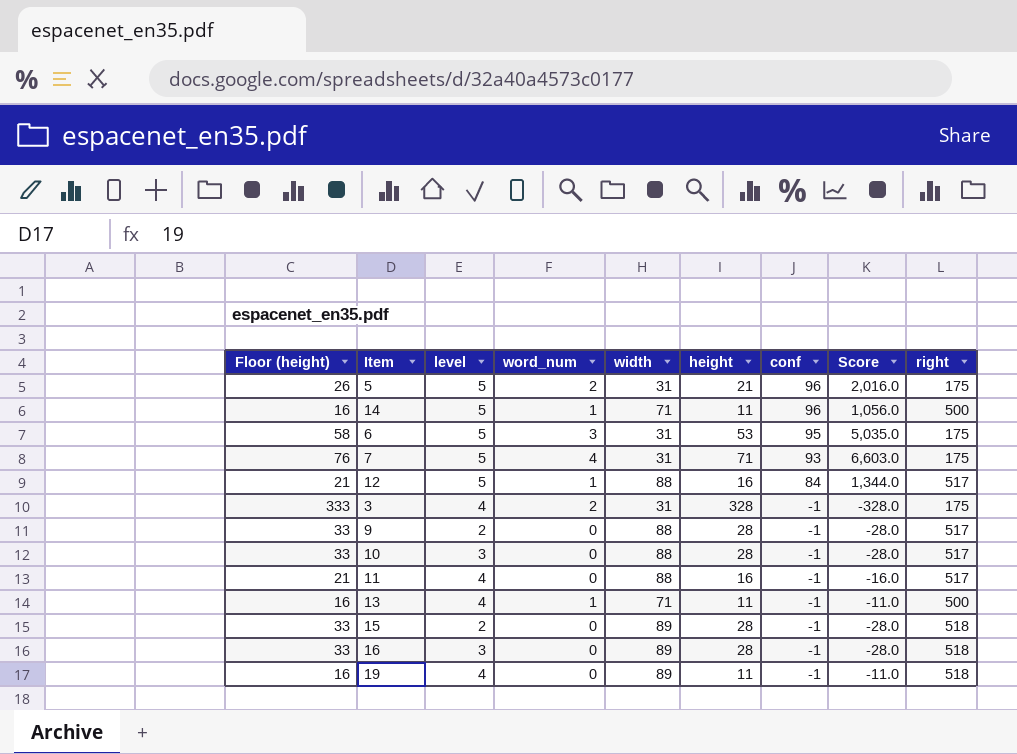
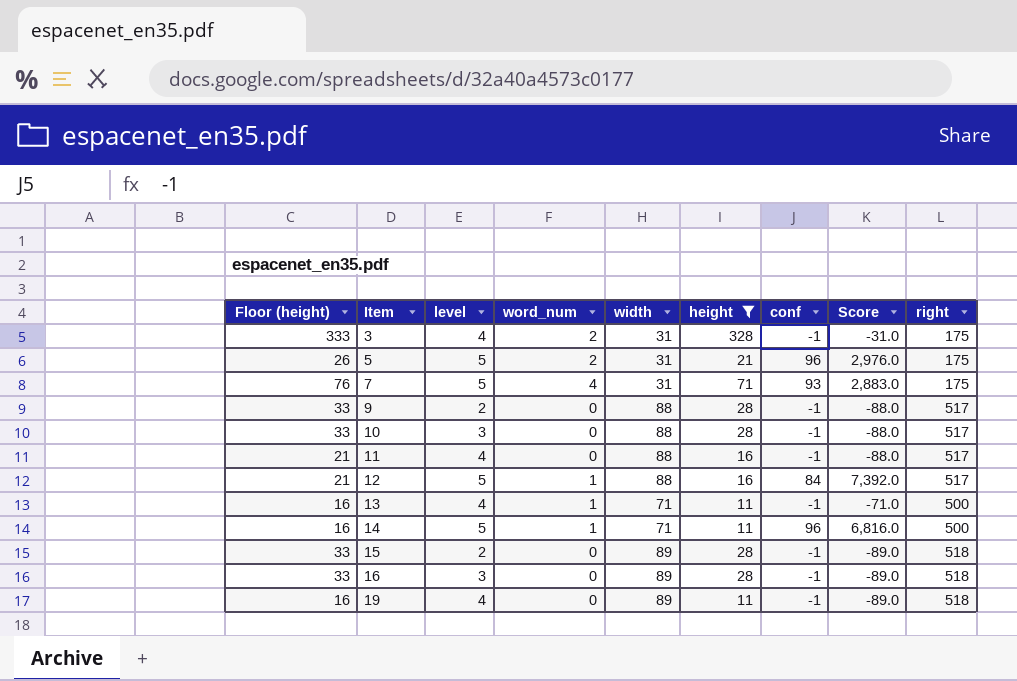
filter: none -> height != 53
row order: conf descending -> Item ascending
column Score | formula: [height] * [conf] -> [width] * [conf]

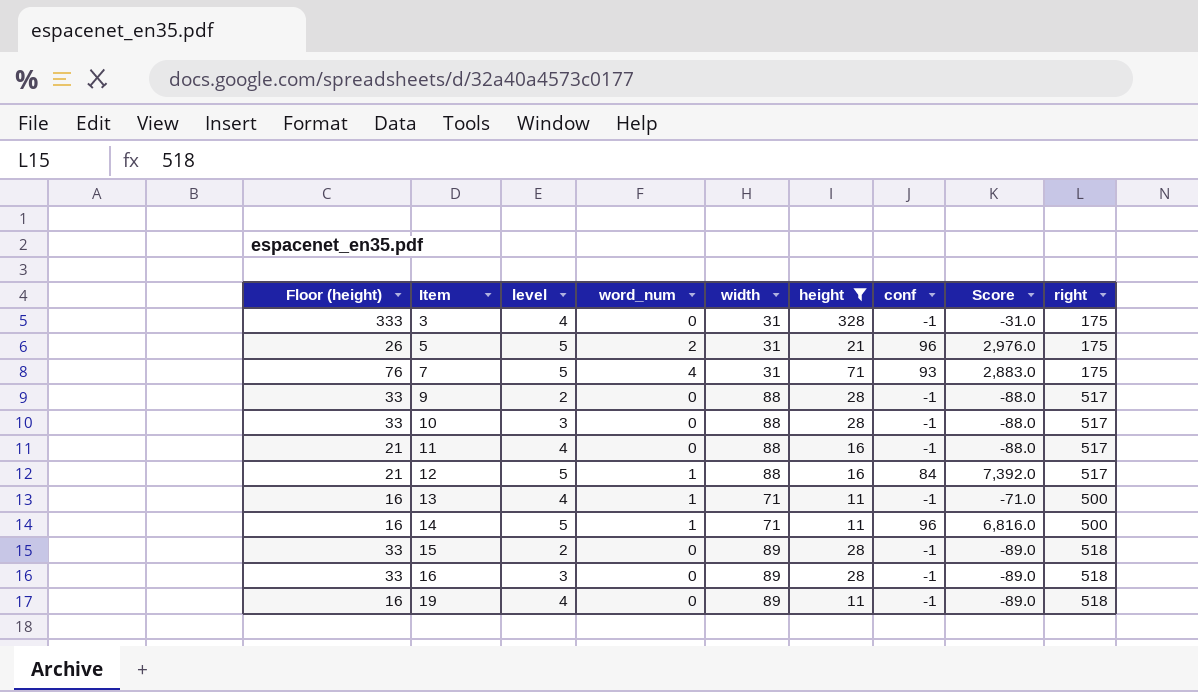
3 | word_num: 2 -> 0

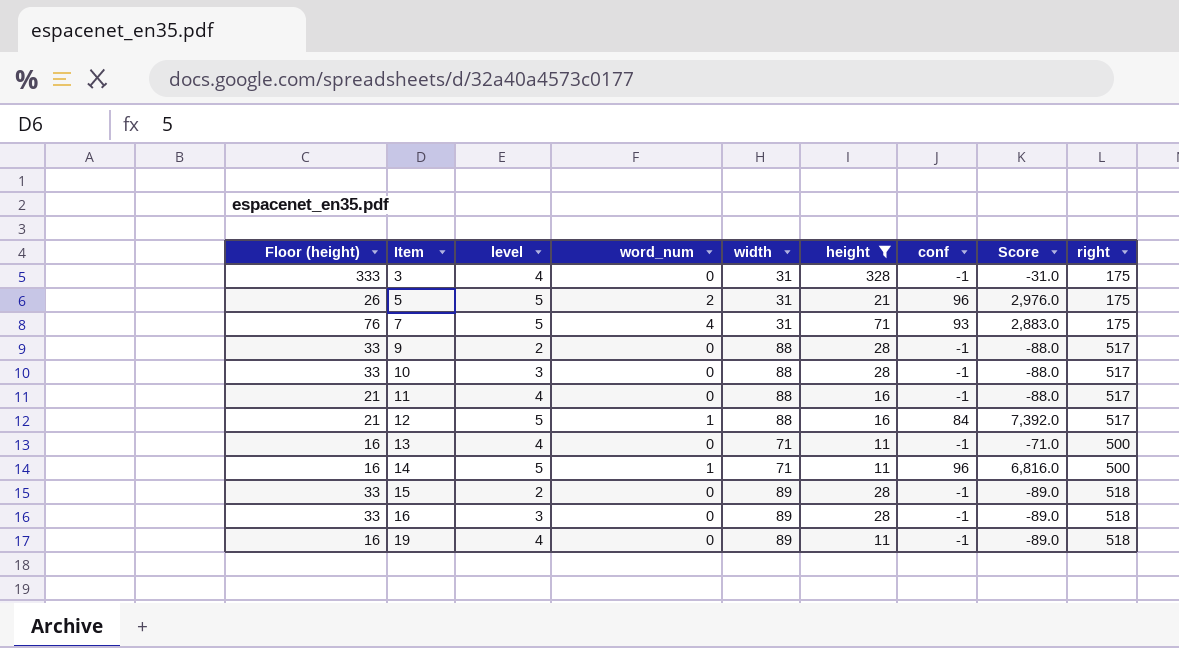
13 | word_num: 1 -> 0

